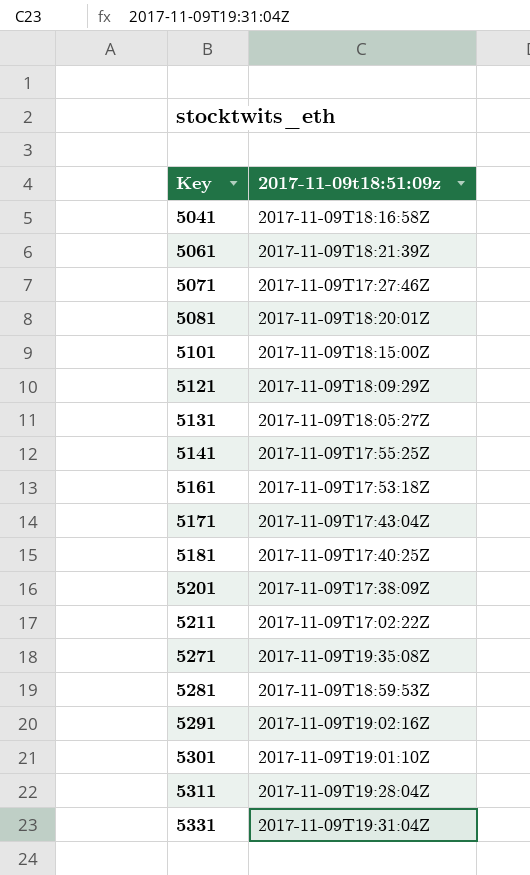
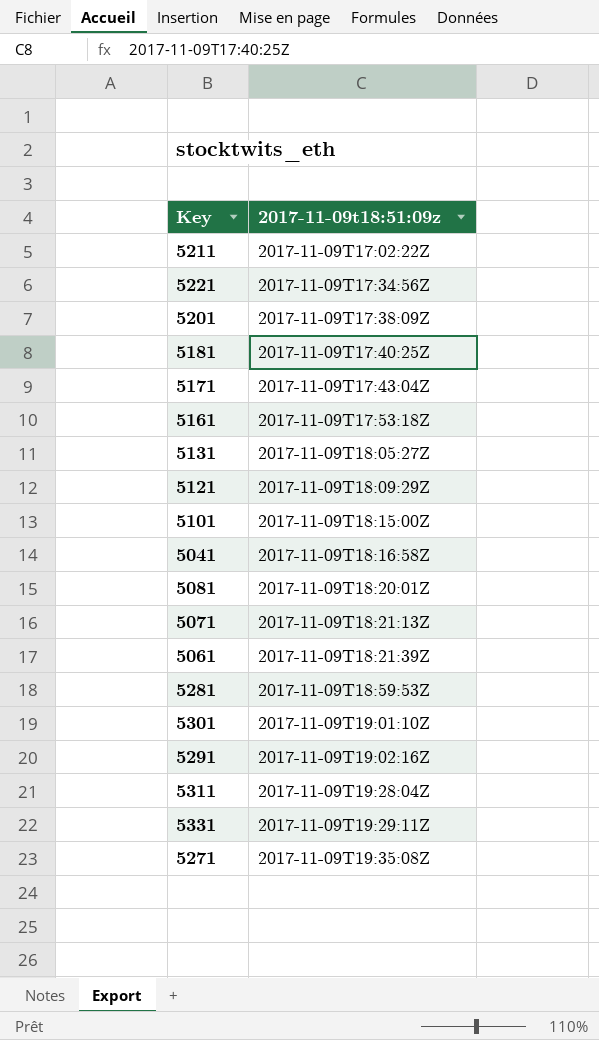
row order: Key ascending -> 2017-11-09t18:51:09z ascending
row 5141: 2017-11-09T17:55:25Z -> none
row 5221: none -> 2017-11-09T17:34:56Z
5071 | 2017-11-09t18:51:09z: 2017-11-09T17:27:46Z -> 2017-11-09T18:21:13Z
5331 | 2017-11-09t18:51:09z: 2017-11-09T19:31:04Z -> 2017-11-09T19:29:11Z

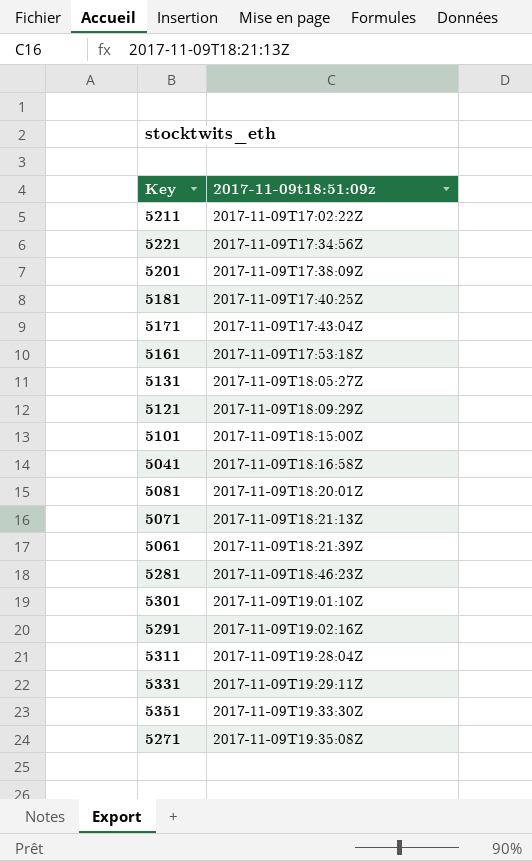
5281 | 2017-11-09t18:51:09z: 2017-11-09T18:59:53Z -> 2017-11-09T18:46:23Z
row 5351: none -> 2017-11-09T19:33:30Z

